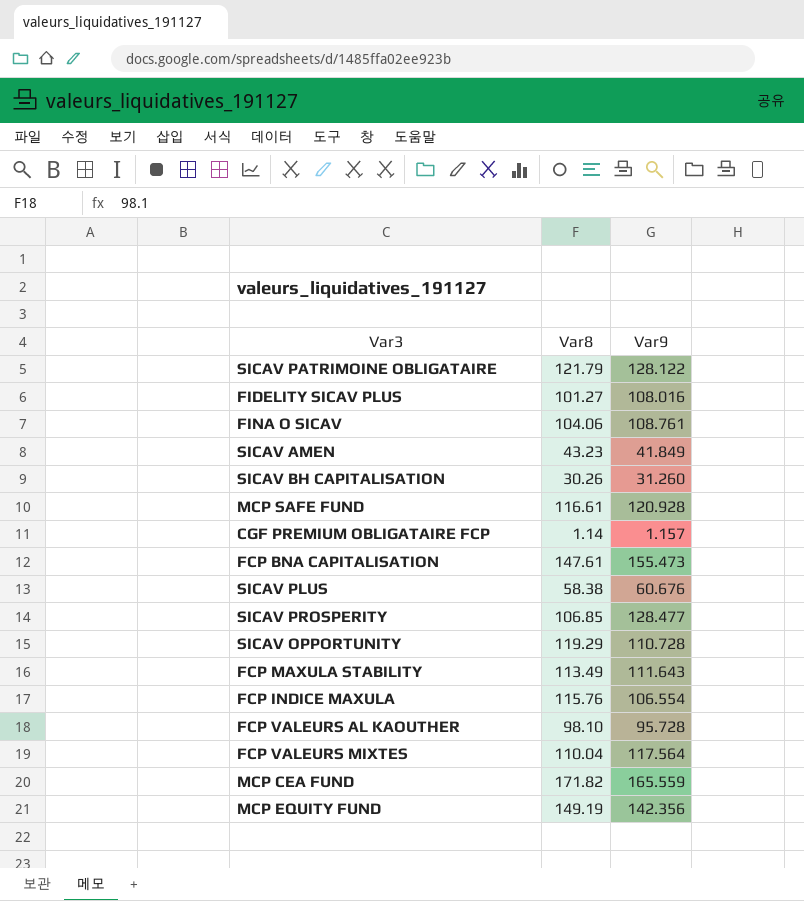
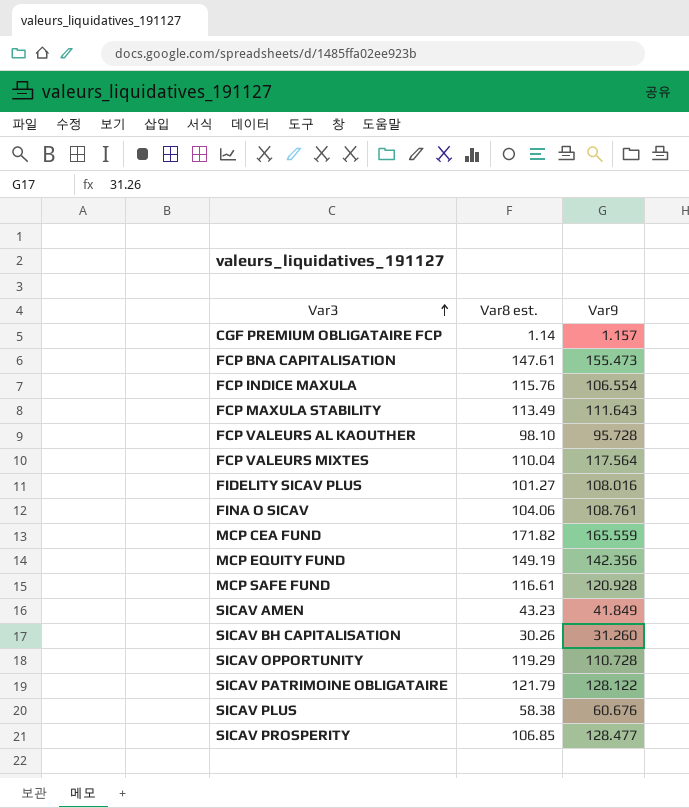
row order: none -> Var3 ascending
column name: Var8 -> Var8 est.

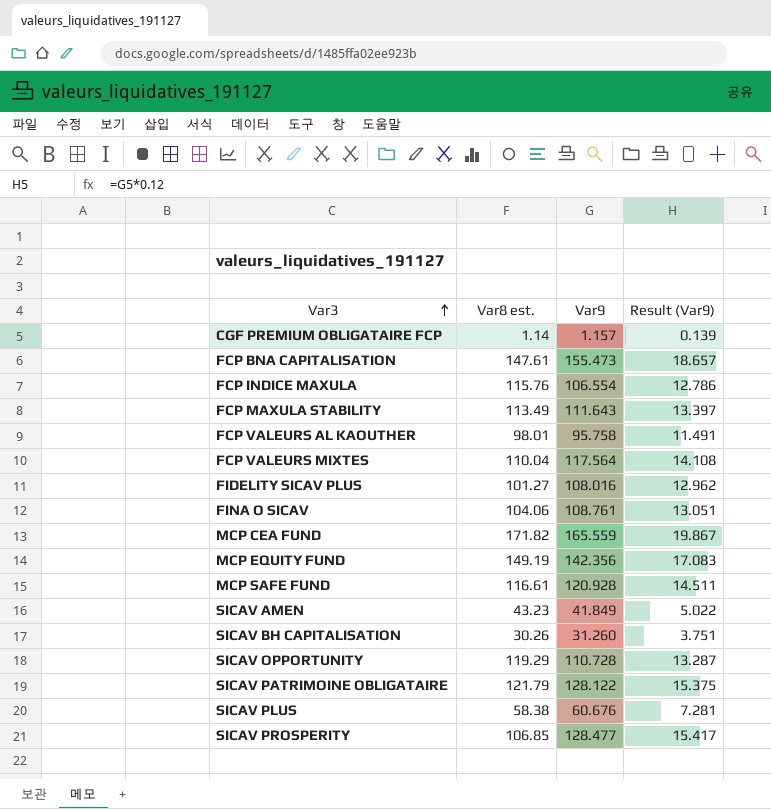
column Result (Var9) | formula: none -> [Var9] * 0.12
FCP VALEURS AL KAOUTHER | Var8 est.: 98.10 -> 98.01
FCP VALEURS AL KAOUTHER | Var9: 95.728 -> 95.758

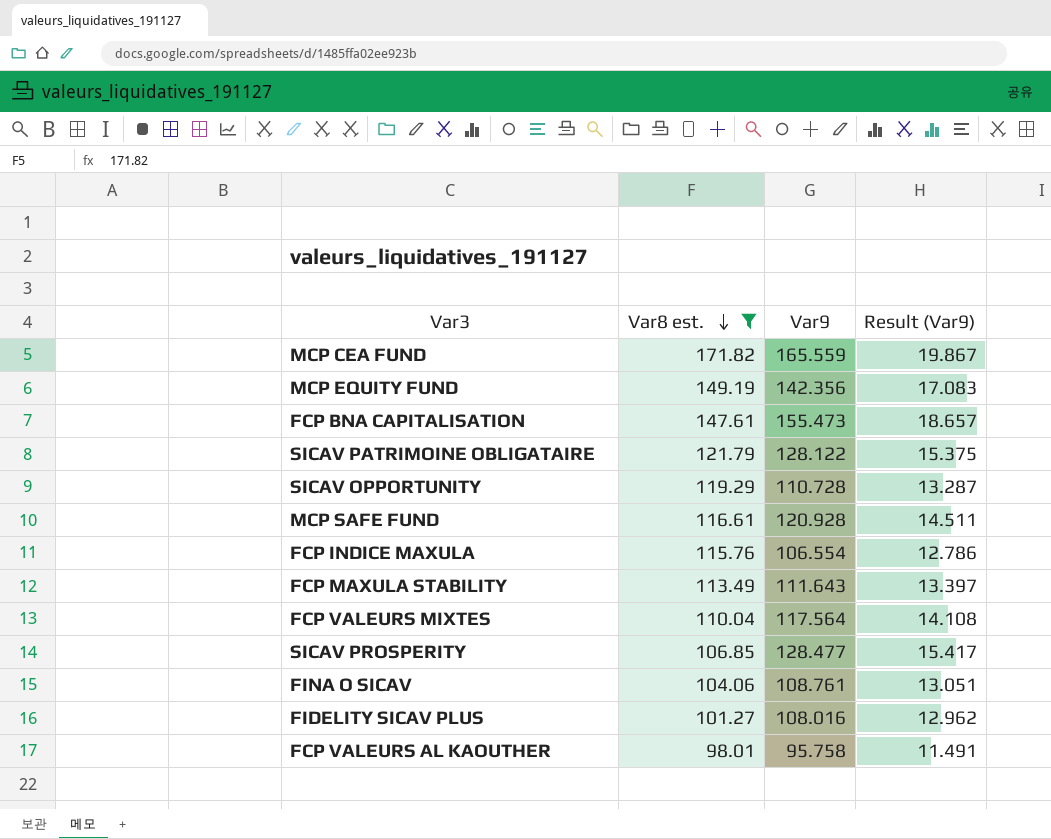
filter: none -> Var8 est. >= 98.01
row order: Var3 ascending -> Var8 est. descending

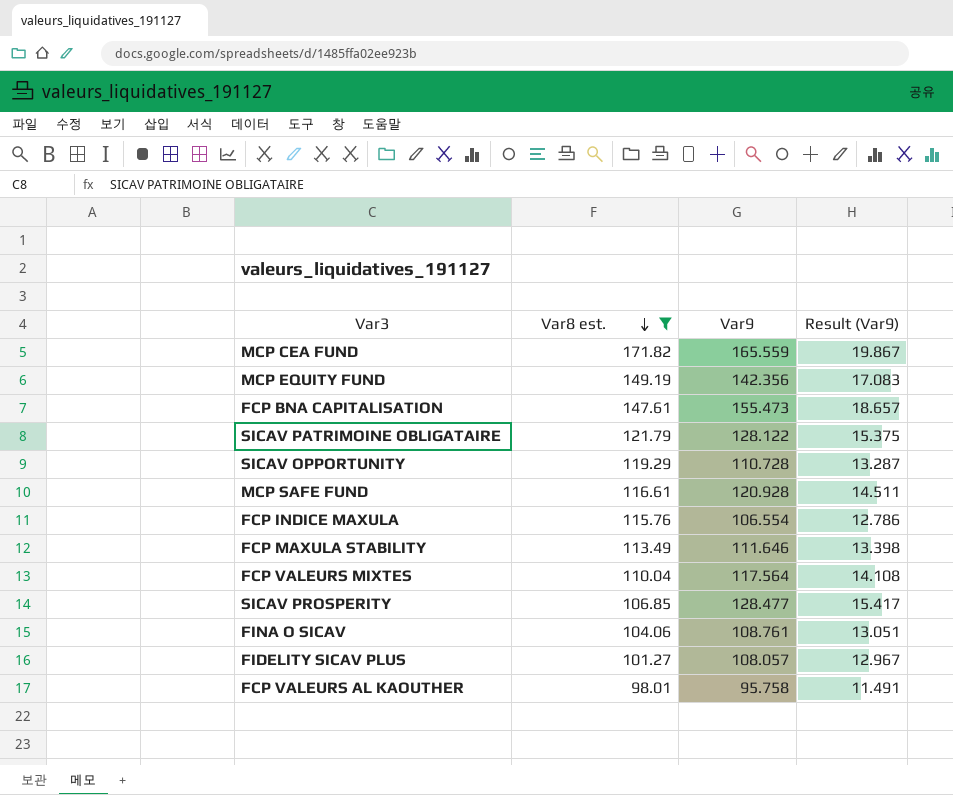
FCP MAXULA STABILITY | Var9: 111.643 -> 111.646
FCP MAXULA STABILITY | Result (Var9): 13.397 -> 13.398
FIDELITY SICAV PLUS | Var9: 108.016 -> 108.057
FIDELITY SICAV PLUS | Result (Var9): 12.962 -> 12.967

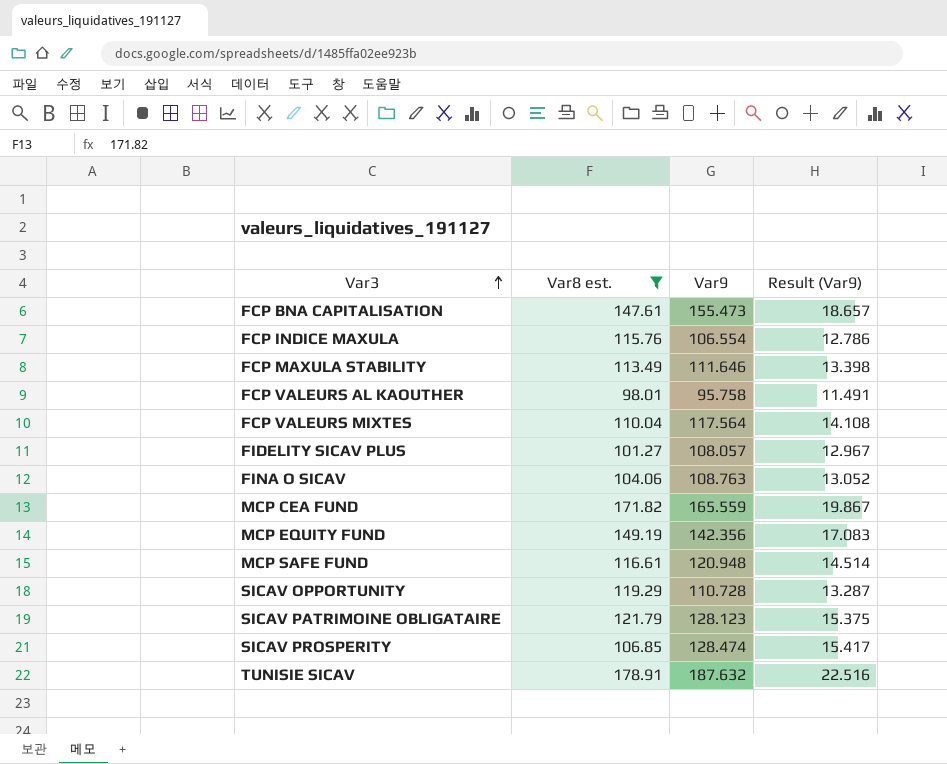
row order: Var8 est. descending -> Var3 ascending
FINA O SICAV | Var9: 108.761 -> 108.763
FINA O SICAV | Result (Var9): 13.051 -> 13.052
MCP SAFE FUND | Var9: 120.928 -> 120.948
MCP SAFE FUND | Result (Var9): 14.511 -> 14.514
SICAV PATRIMOINE OBLIGATAIRE | Var9: 128.122 -> 128.123
SICAV PROSPERITY | Var9: 128.477 -> 128.474
row TUNISIE SICAV: none -> 178.91 | 187.632 | 22.516

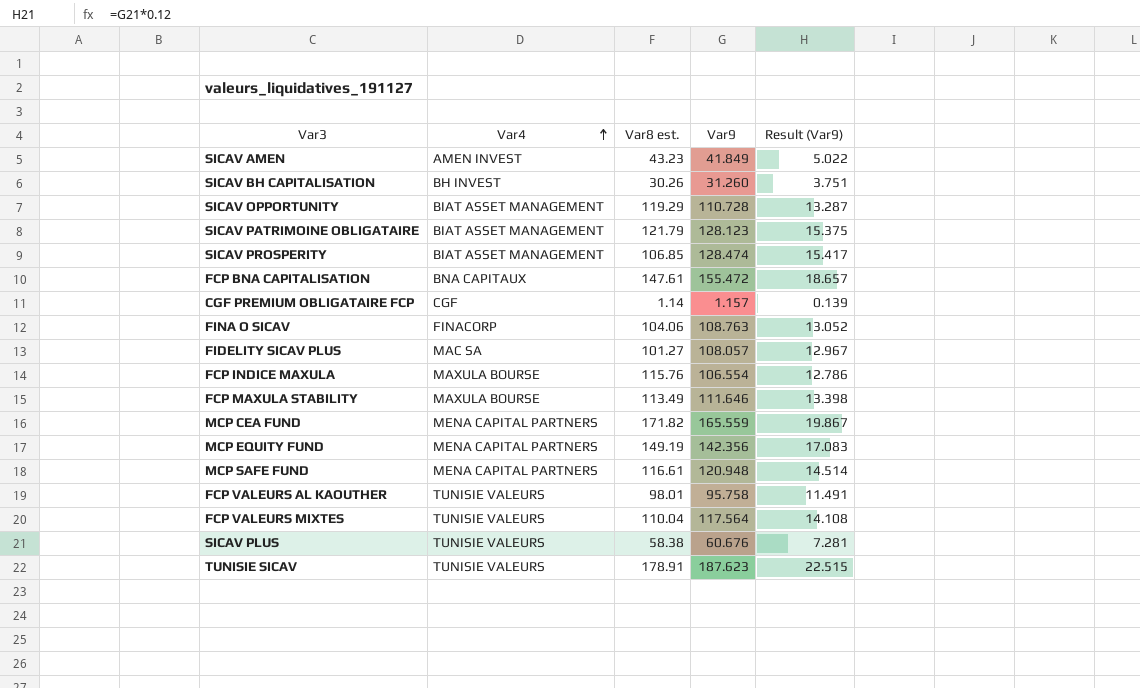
filter: Var8 est. >= 98.01 -> none
row order: Var3 ascending -> Var4 ascending
column Var4 | position: none -> 2
FCP BNA CAPITALISATION | Var9: 155.473 -> 155.472
TUNISIE SICAV | Var9: 187.632 -> 187.623
TUNISIE SICAV | Result (Var9): 22.516 -> 22.515

